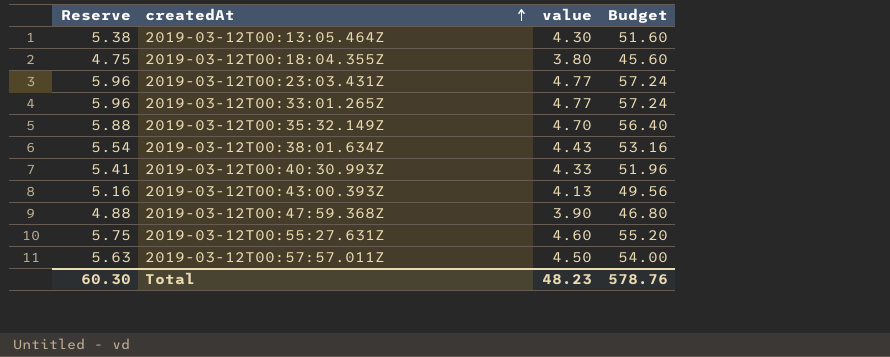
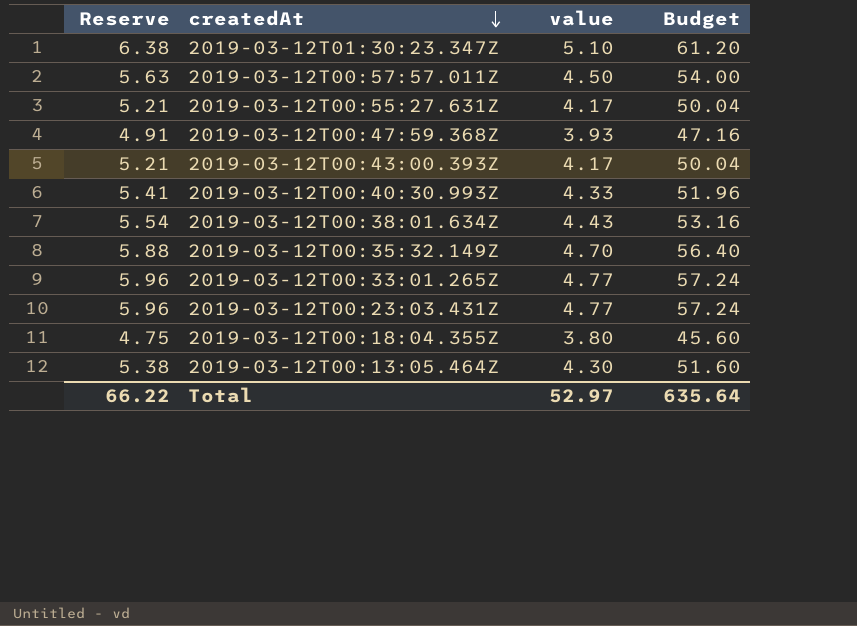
row order: createdAt ascending -> createdAt descending
row 2019-03-12T01:30:23.347Z: none -> 6.38 | 5.10 | 61.20
2019-03-12T00:55:27.631Z | Reserve: 5.75 -> 5.21
2019-03-12T00:55:27.631Z | value: 4.60 -> 4.17
2019-03-12T00:55:27.631Z | Budget: 55.20 -> 50.04
2019-03-12T00:47:59.368Z | Reserve: 4.88 -> 4.91
2019-03-12T00:47:59.368Z | value: 3.90 -> 3.93
2019-03-12T00:47:59.368Z | Budget: 46.80 -> 47.16
2019-03-12T00:43:00.393Z | Reserve: 5.16 -> 5.21
2019-03-12T00:43:00.393Z | value: 4.13 -> 4.17
2019-03-12T00:43:00.393Z | Budget: 49.56 -> 50.04
Total | Reserve: 60.30 -> 66.22
Total | value: 48.23 -> 52.97
Total | Budget: 578.76 -> 635.64

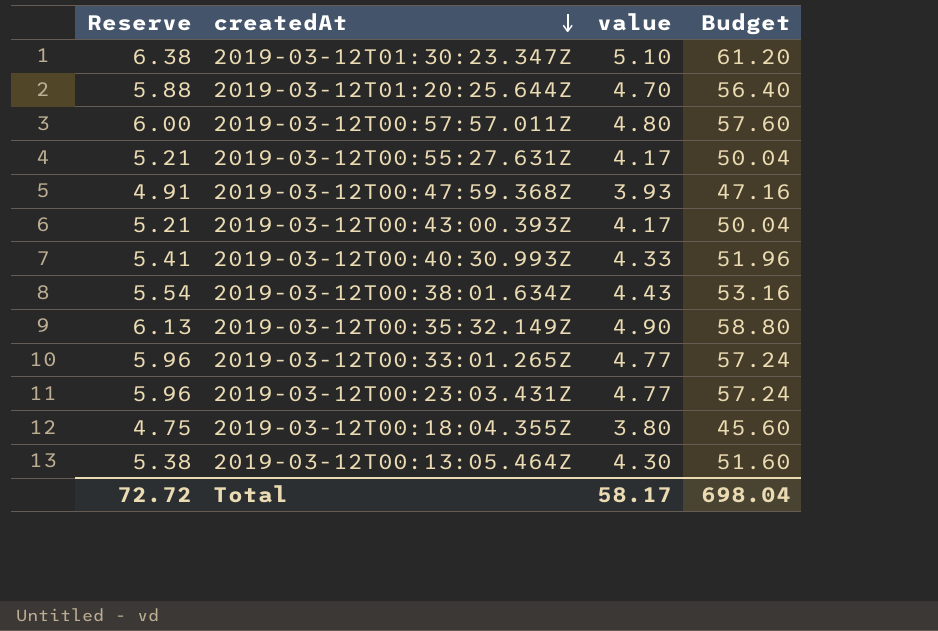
row 2019-03-12T01:20:25.644Z: none -> 5.88 | 4.70 | 56.40
2019-03-12T00:57:57.011Z | Reserve: 5.63 -> 6.00
2019-03-12T00:57:57.011Z | value: 4.50 -> 4.80
2019-03-12T00:57:57.011Z | Budget: 54.00 -> 57.60
2019-03-12T00:35:32.149Z | Reserve: 5.88 -> 6.13
2019-03-12T00:35:32.149Z | value: 4.70 -> 4.90
2019-03-12T00:35:32.149Z | Budget: 56.40 -> 58.80
Total | Reserve: 66.22 -> 72.72
Total | value: 52.97 -> 58.17
Total | Budget: 635.64 -> 698.04

